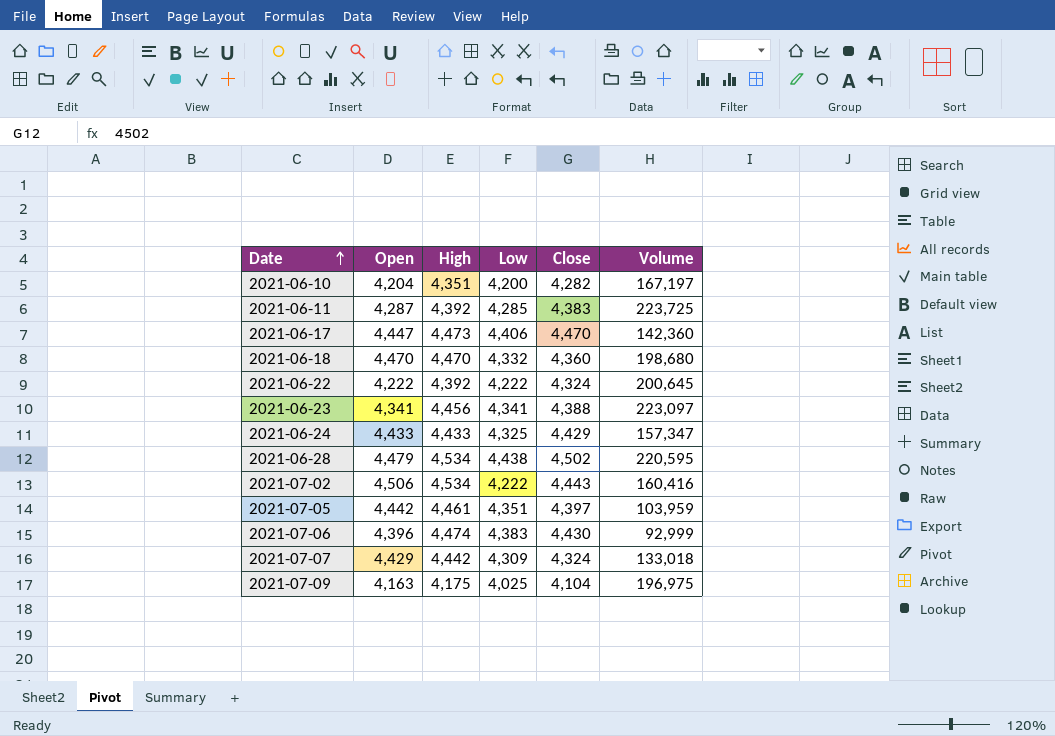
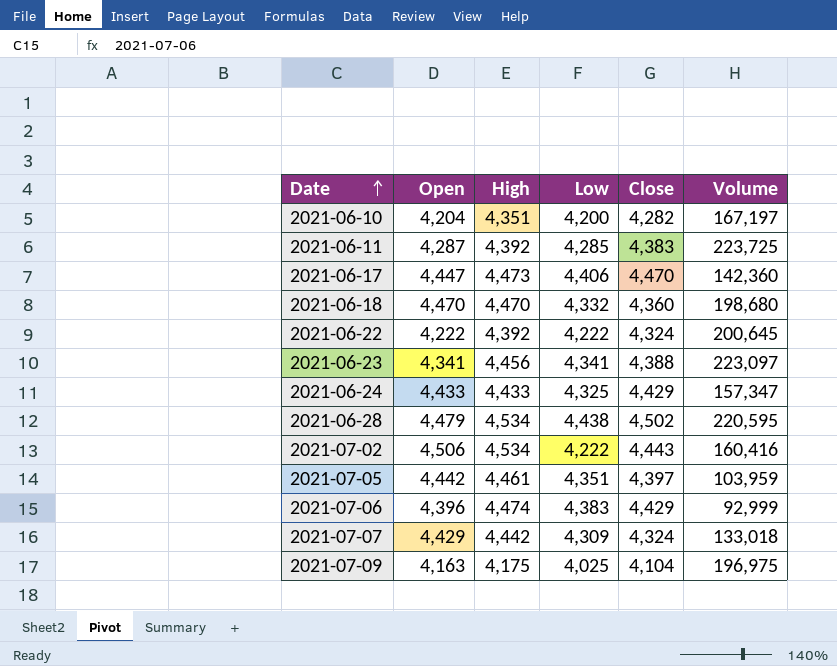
2021-07-06 | Close: 4,430 -> 4,429

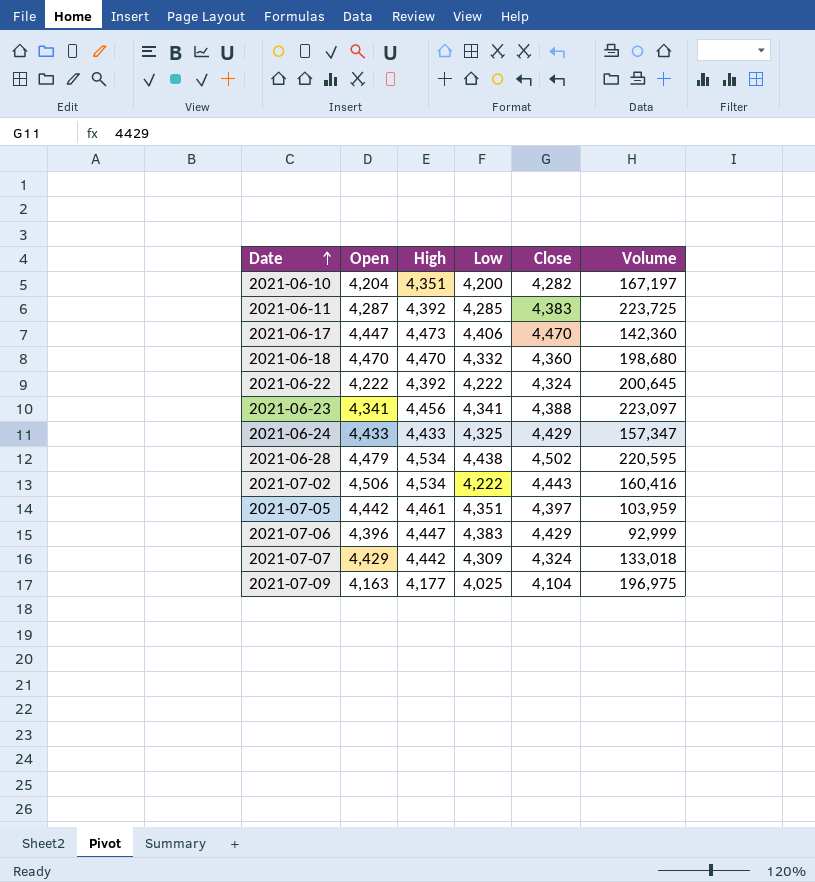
2021-07-06 | High: 4,474 -> 4,447
2021-07-09 | High: 4,175 -> 4,177

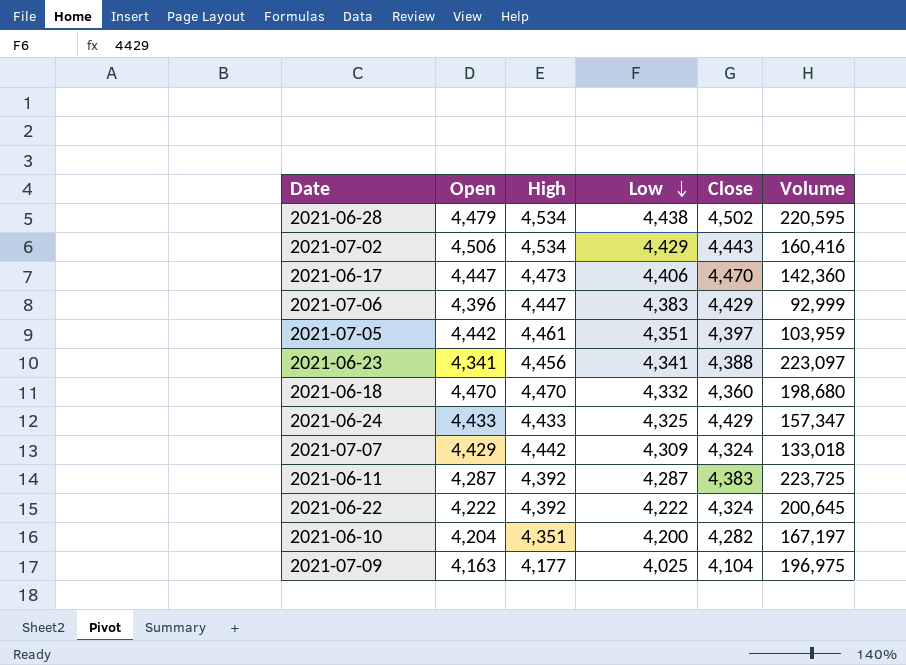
row order: Date ascending -> Low descending
2021-07-02 | Low: 4,222 -> 4,429
2021-06-11 | Low: 4,285 -> 4,287

